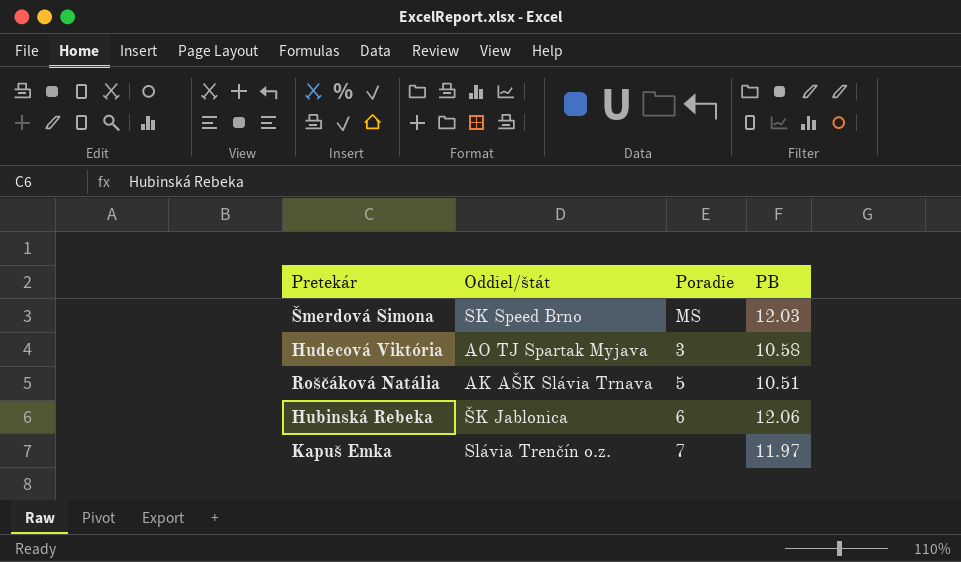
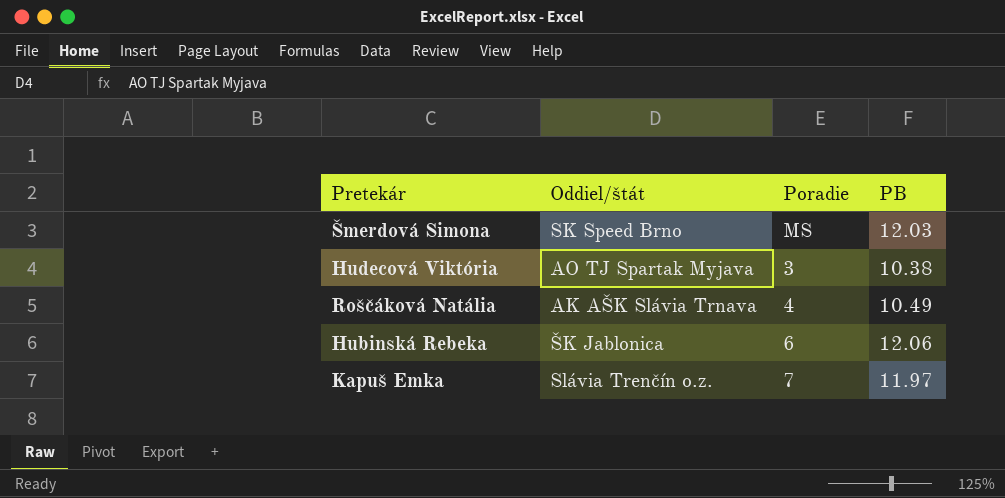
Hudecová Viktória | PB: 10.58 -> 10.38
Roščáková Natália | Poradie: 5 -> 4
Roščáková Natália | PB: 10.51 -> 10.49

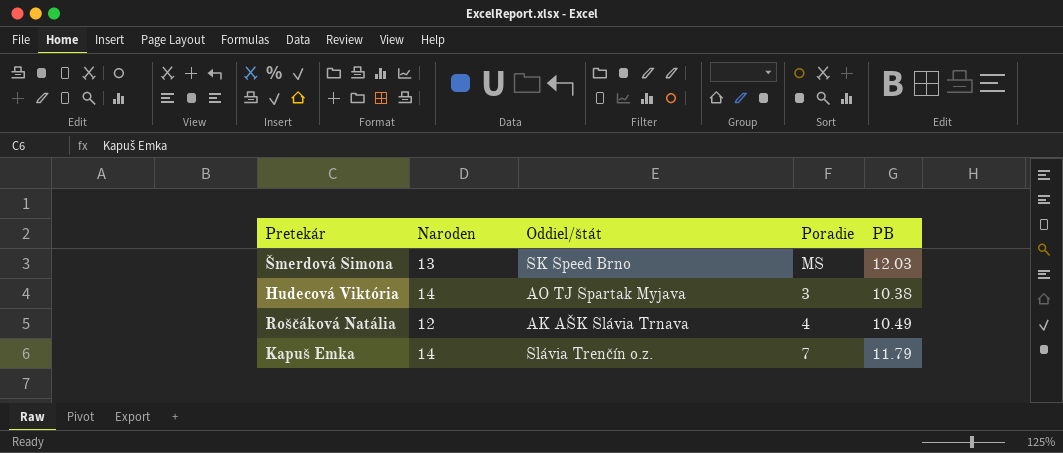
column Naroden | position: none -> 2
row Hubinská Rebeka: ŠK Jablonica | 6 | 12.06 -> none
Kapuš Emka | PB: 11.97 -> 11.79

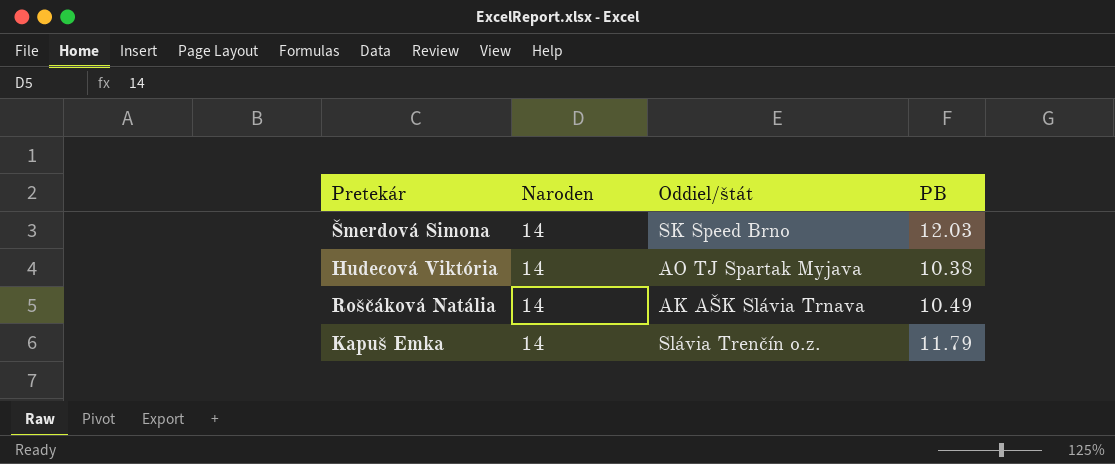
column Poradie | position: 4 -> none
Šmerdová Simona | Naroden: 13 -> 14
Roščáková Natália | Naroden: 12 -> 14

